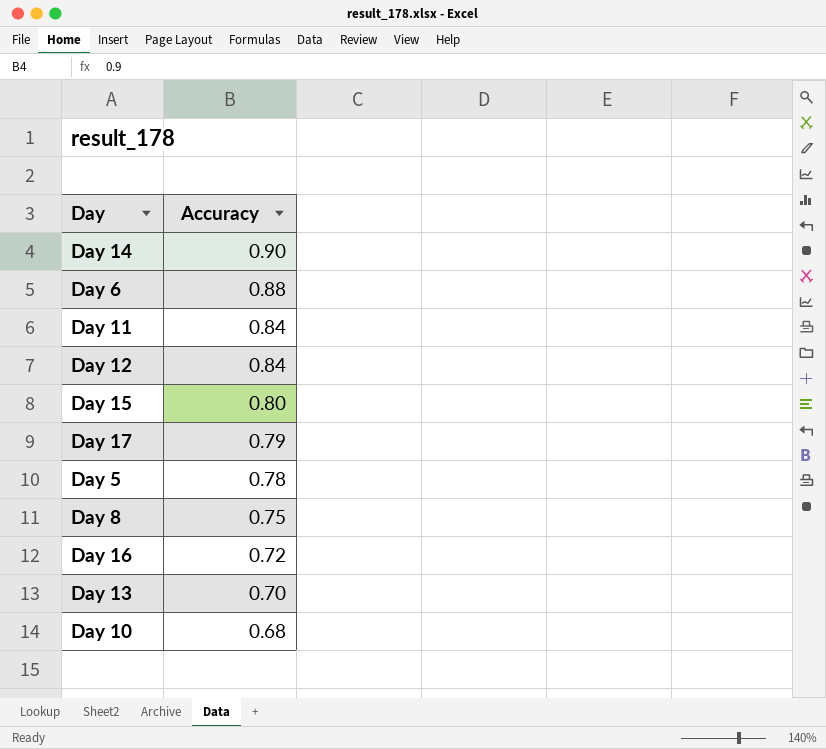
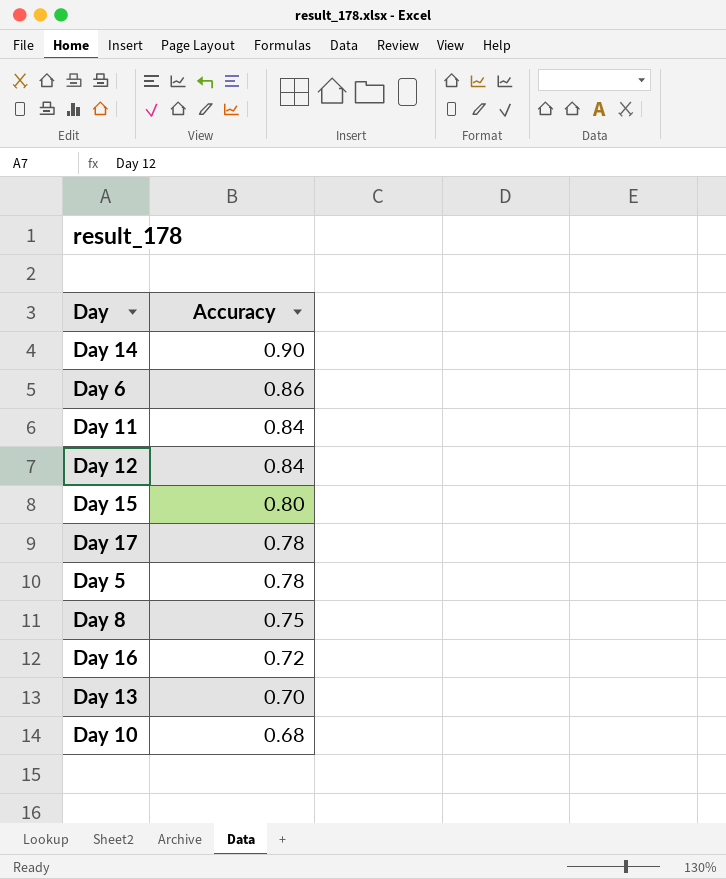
Day 6 | Accuracy: 0.88 -> 0.86
Day 17 | Accuracy: 0.79 -> 0.78

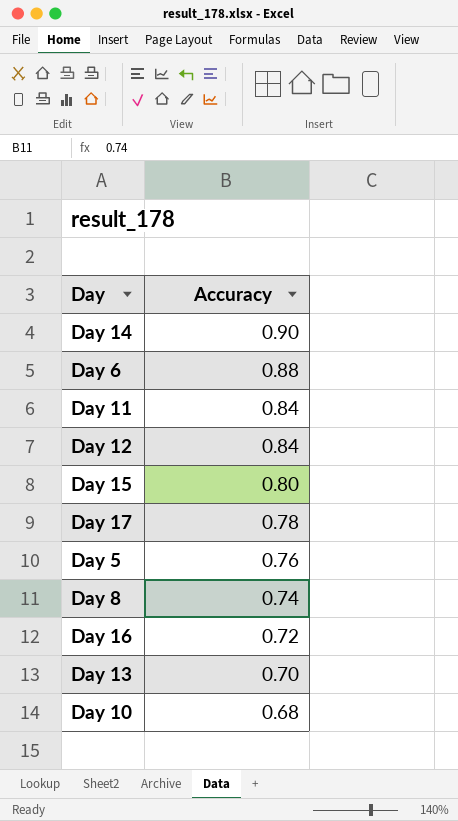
Day 6 | Accuracy: 0.86 -> 0.88
Day 5 | Accuracy: 0.78 -> 0.76
Day 8 | Accuracy: 0.75 -> 0.74

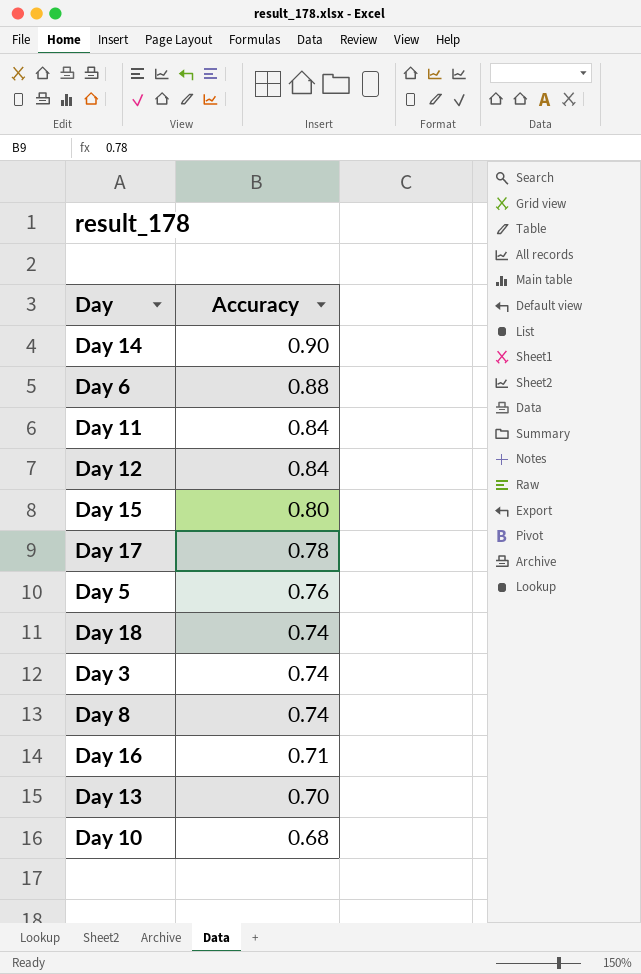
row Day 18: none -> 0.74
row Day 3: none -> 0.74
Day 16 | Accuracy: 0.72 -> 0.71

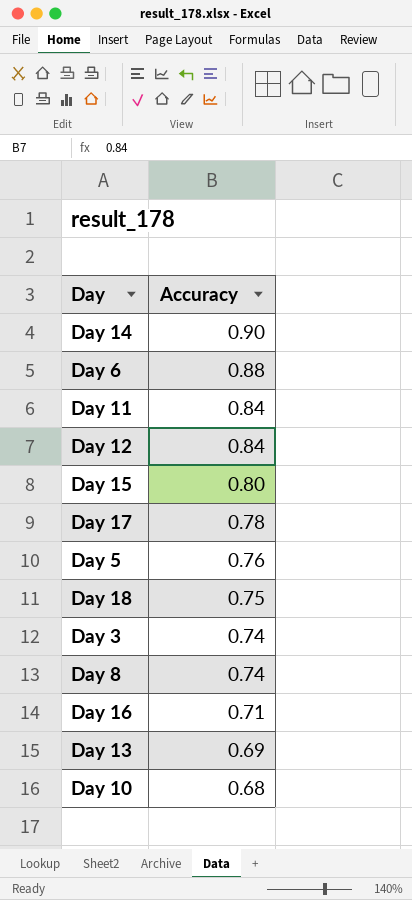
Day 18 | Accuracy: 0.74 -> 0.75
Day 13 | Accuracy: 0.70 -> 0.69

